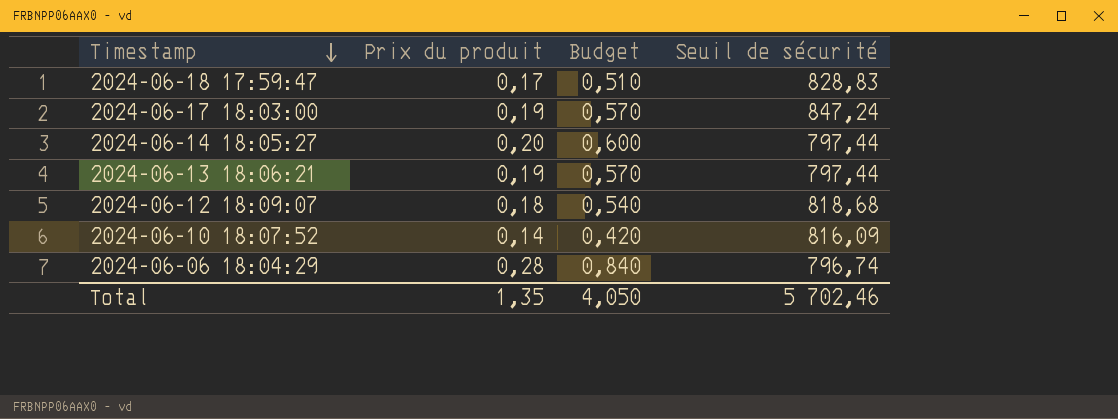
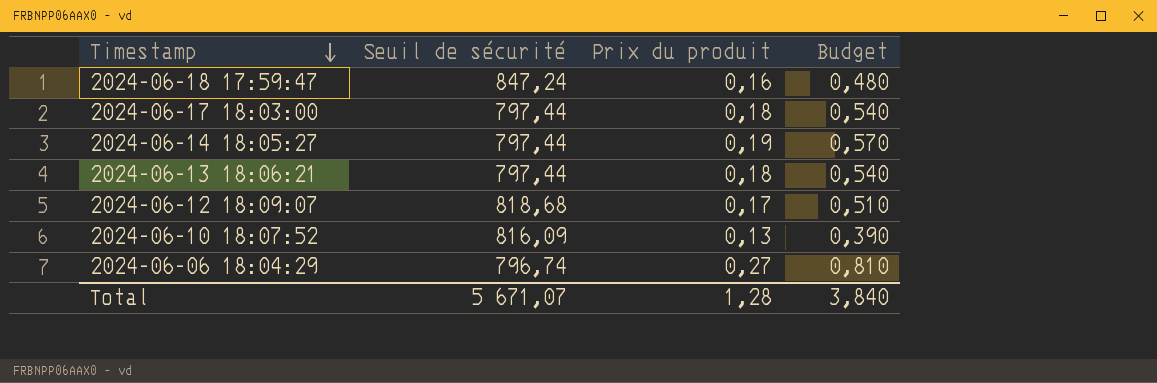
column Seuil de sécurité | position: 4 -> 2
2024-06-18 17:59:47 | Seuil de sécurité: 828,83 -> 847,24
2024-06-18 17:59:47 | Prix du produit: 0,17 -> 0,16
2024-06-18 17:59:47 | Budget: 0,510 -> 0,480
2024-06-17 18:03:00 | Seuil de sécurité: 847,24 -> 797,44
2024-06-17 18:03:00 | Prix du produit: 0,19 -> 0,18
2024-06-17 18:03:00 | Budget: 0,570 -> 0,540
2024-06-14 18:05:27 | Prix du produit: 0,20 -> 0,19
2024-06-14 18:05:27 | Budget: 0,600 -> 0,570
2024-06-13 18:06:21 | Prix du produit: 0,19 -> 0,18
2024-06-13 18:06:21 | Budget: 0,570 -> 0,540
2024-06-12 18:09:07 | Prix du produit: 0,18 -> 0,17
2024-06-12 18:09:07 | Budget: 0,540 -> 0,510
2024-06-10 18:07:52 | Prix du produit: 0,14 -> 0,13
2024-06-10 18:07:52 | Budget: 0,420 -> 0,390
2024-06-06 18:04:29 | Prix du produit: 0,28 -> 0,27
2024-06-06 18:04:29 | Budget: 0,840 -> 0,810
Total | Seuil de sécurité: 5 702,46 -> 5 671,07
Total | Prix du produit: 1,35 -> 1,28
Total | Budget: 4,050 -> 3,840

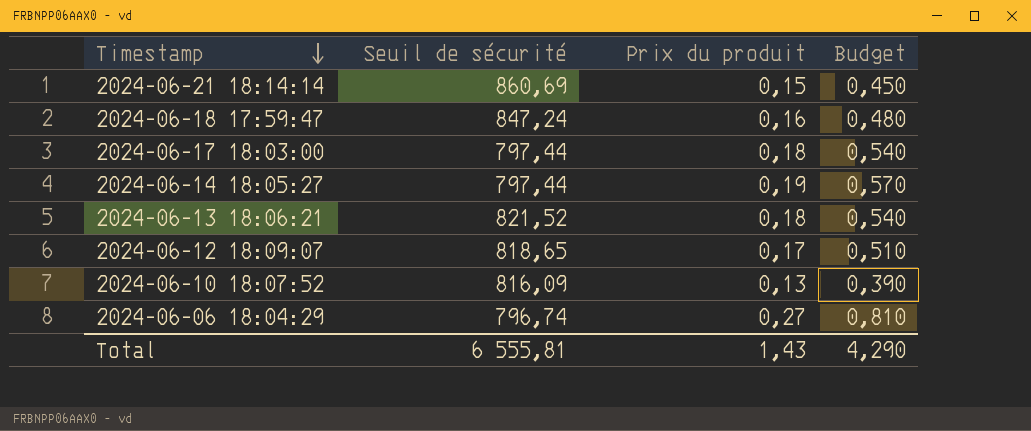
row 2024-06-21 18:14:14: none -> 860,69 | 0,15 | 0,450
2024-06-13 18:06:21 | Seuil de sécurité: 797,44 -> 821,52
2024-06-12 18:09:07 | Seuil de sécurité: 818,68 -> 818,65
Total | Seuil de sécurité: 5 671,07 -> 6 555,81
Total | Prix du produit: 1,28 -> 1,43
Total | Budget: 3,840 -> 4,290

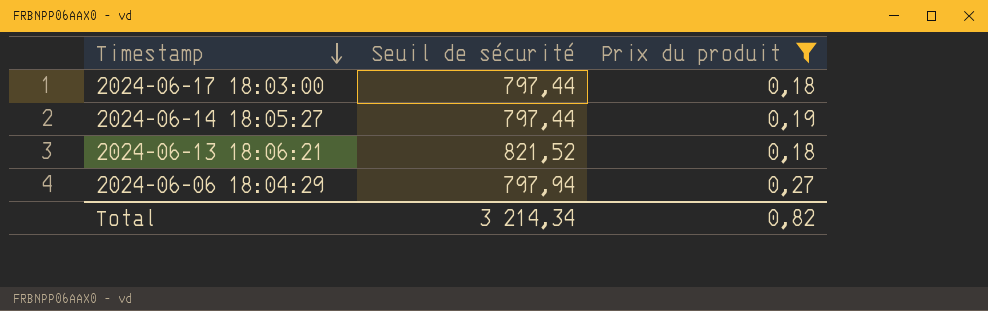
filter: none -> Prix du produit >= 0,18
column Budget | formula: [Prix du produit] * 3 -> none
2024-06-06 18:04:29 | Seuil de sécurité: 796,74 -> 797,94
Total | Seuil de sécurité: 6 555,81 -> 3 214,34
Total | Prix du produit: 1,43 -> 0,82

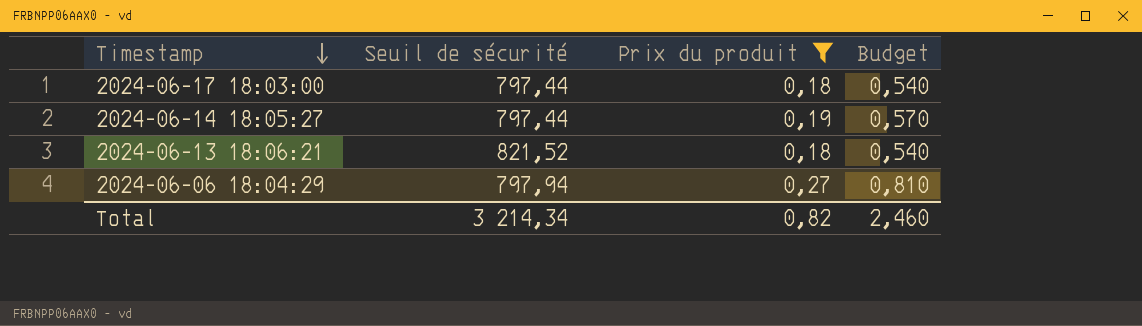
column Budget | formula: none -> [Prix du produit] * 3

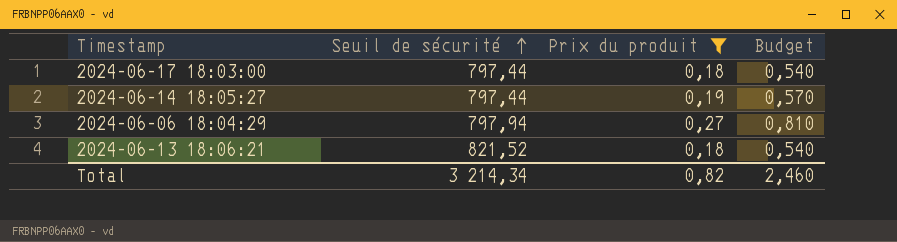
row order: Timestamp descending -> Seuil de sécurité ascending

